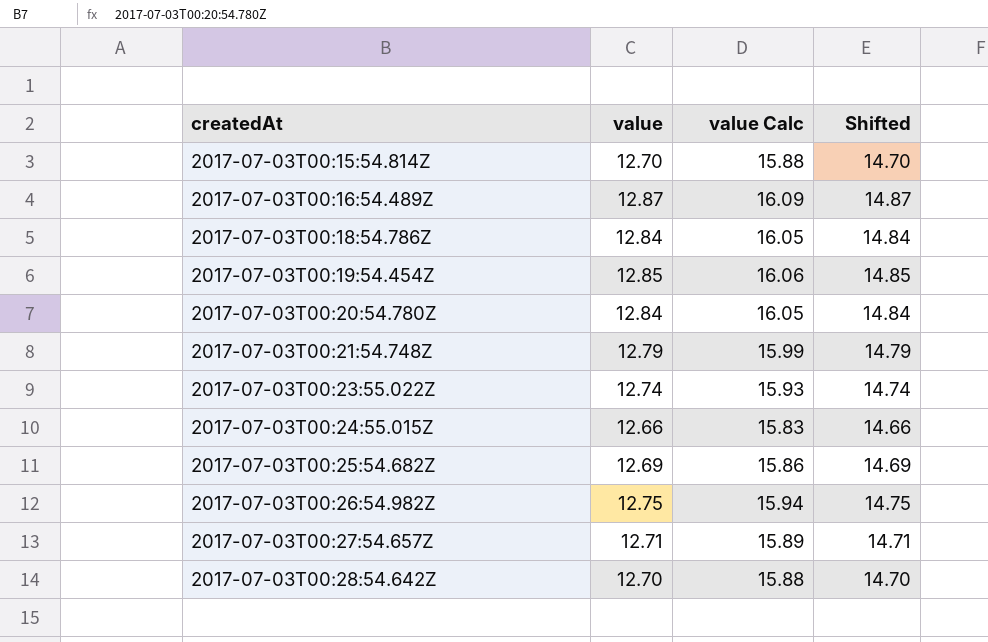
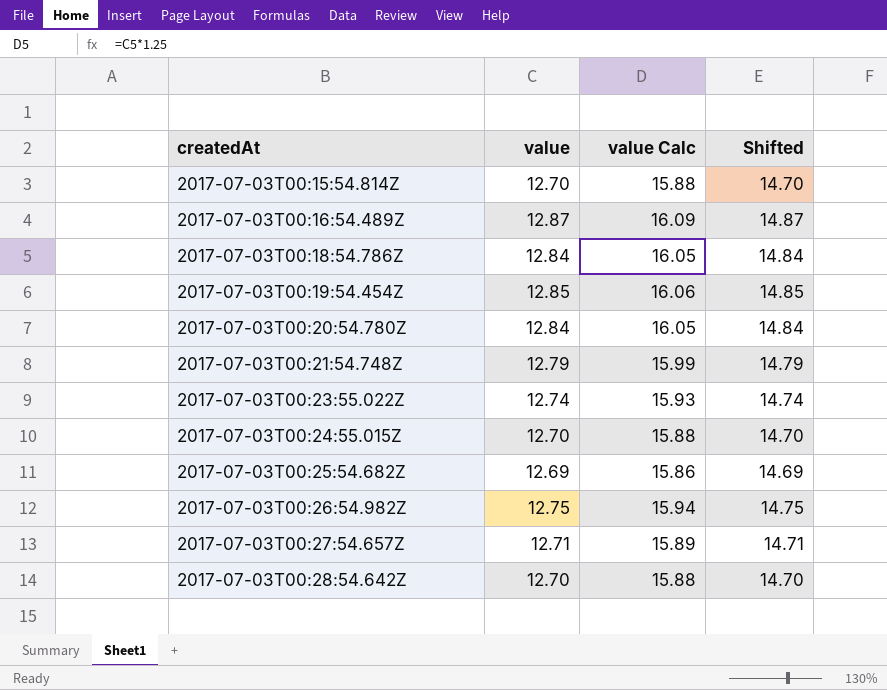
2017-07-03T00:24:55.015Z | value: 12.66 -> 12.70
2017-07-03T00:24:55.015Z | value Calc: 15.83 -> 15.88
2017-07-03T00:24:55.015Z | Shifted: 14.66 -> 14.70

